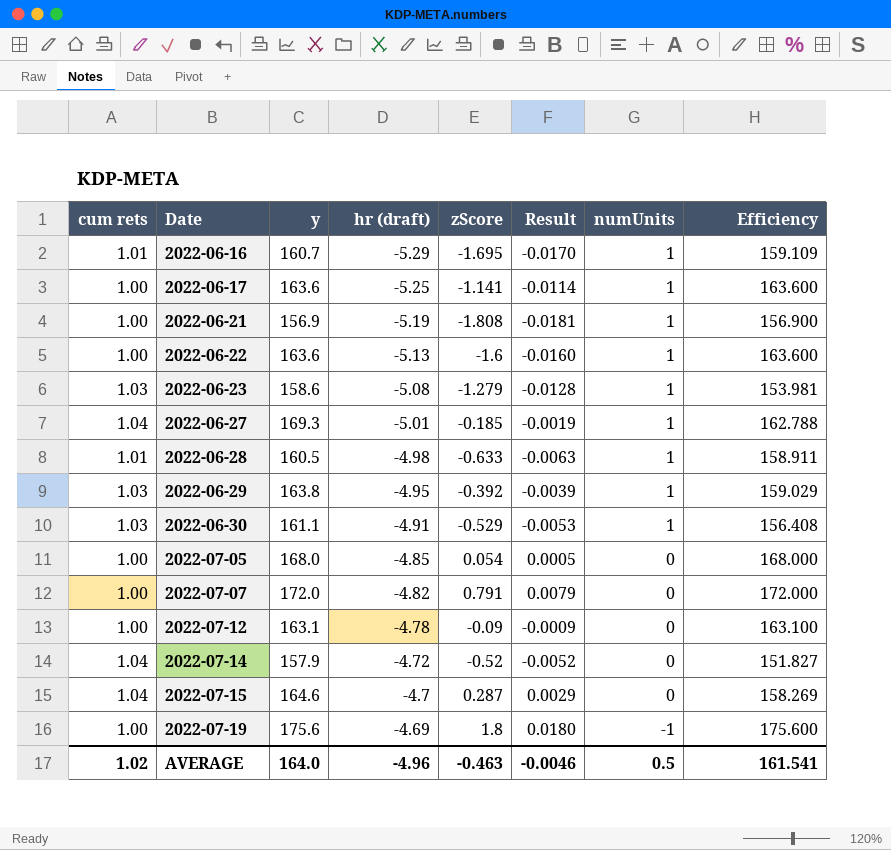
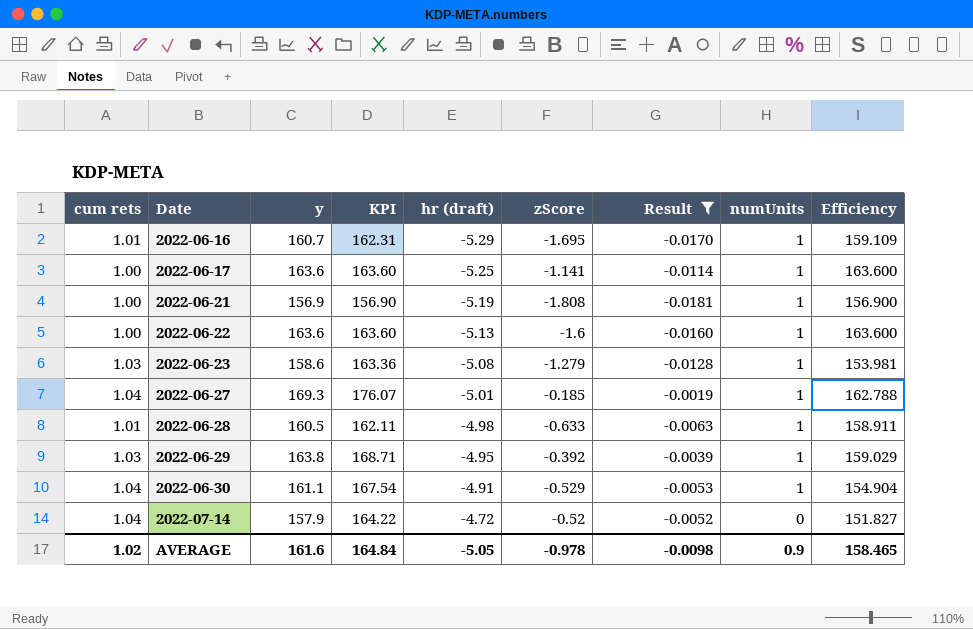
filter: none -> Result <= -0.0019
column KPI | formula: none -> [cum rets] * [y]
2022-06-30 | cum rets: 1.03 -> 1.04
2022-06-30 | Efficiency: 156.408 -> 154.904
AVERAGE | y: 164.0 -> 161.6
AVERAGE | hr (draft): -4.96 -> -5.05
AVERAGE | zScore: -0.463 -> -0.978
AVERAGE | Result: -0.0046 -> -0.0098
AVERAGE | numUnits: 0.5 -> 0.9
AVERAGE | Efficiency: 161.541 -> 158.465

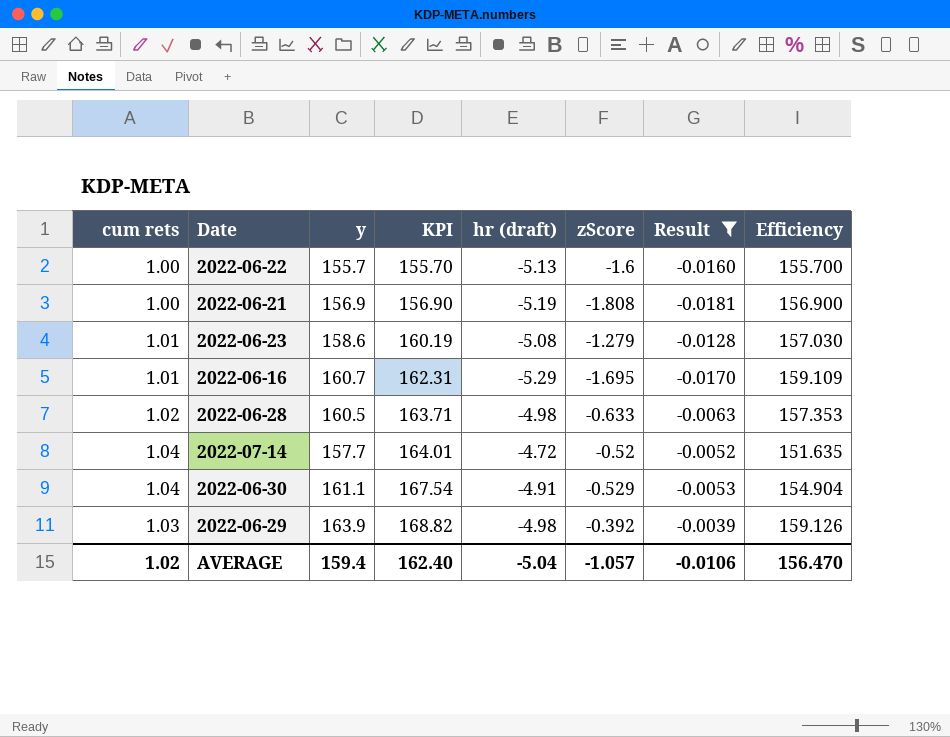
row order: Date ascending -> KPI ascending
column numUnits | position: 8 -> none
row 2022-06-17: 1.00 | 163.6 | 163.60 | -5.25 | -1.141 | -0.0114 | 1 | 163.600 -> none
row 2022-06-27: 1.04 | 169.3 | 176.07 | -5.01 | -0.185 | -0.0019 | 1 | 162.788 -> none
2022-06-22 | y: 163.6 -> 155.7
2022-06-22 | KPI: 163.60 -> 155.70
2022-06-22 | Efficiency: 163.600 -> 155.700
2022-06-23 | cum rets: 1.03 -> 1.01
2022-06-23 | KPI: 163.36 -> 160.19
2022-06-23 | Efficiency: 153.981 -> 157.030
2022-06-28 | cum rets: 1.01 -> 1.02
2022-06-28 | KPI: 162.11 -> 163.71
2022-06-28 | Efficiency: 158.911 -> 157.353
2022-07-14 | y: 157.9 -> 157.7
2022-07-14 | KPI: 164.22 -> 164.01
2022-07-14 | Efficiency: 151.827 -> 151.635
2022-06-29 | y: 163.8 -> 163.9
2022-06-29 | KPI: 168.71 -> 168.82
2022-06-29 | hr (draft): -4.95 -> -4.98
2022-06-29 | Efficiency: 159.029 -> 159.126
AVERAGE | y: 161.6 -> 159.4
AVERAGE | KPI: 164.84 -> 162.40
AVERAGE | hr (draft): -5.05 -> -5.04
AVERAGE | zScore: -0.978 -> -1.057
AVERAGE | Result: -0.0098 -> -0.0106
AVERAGE | Efficiency: 158.465 -> 156.470

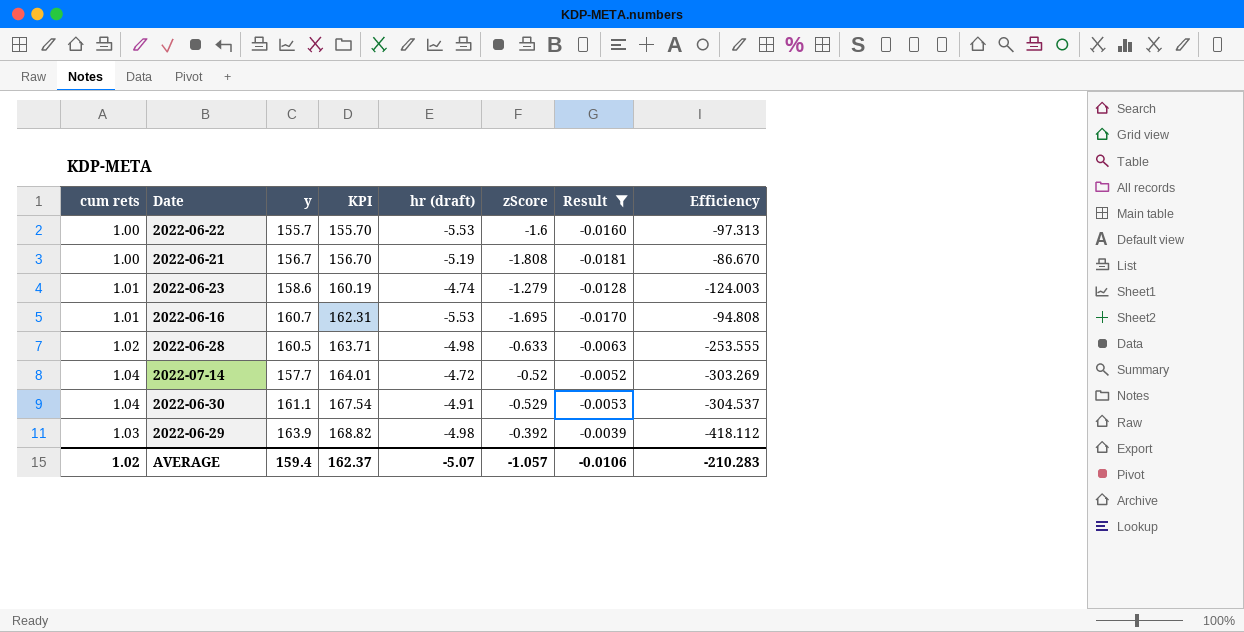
column Efficiency | formula: [y] / [cum rets] -> [y] / [zScore]
2022-06-22 | hr (draft): -5.13 -> -5.53
2022-06-21 | y: 156.9 -> 156.7
2022-06-21 | KPI: 156.90 -> 156.70
2022-06-23 | hr (draft): -5.08 -> -4.74
2022-06-16 | hr (draft): -5.29 -> -5.53
AVERAGE | KPI: 162.40 -> 162.37
AVERAGE | hr (draft): -5.04 -> -5.07
AVERAGE | Efficiency: 156.470 -> -210.283

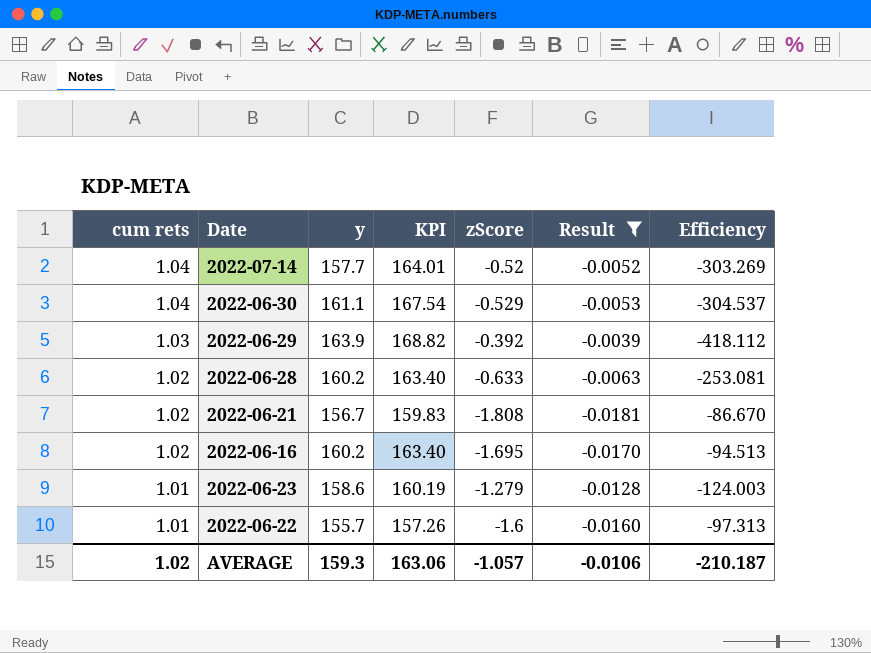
row order: KPI ascending -> cum rets descending
column hr (draft) | position: 5 -> none
2022-06-28 | y: 160.5 -> 160.2
2022-06-28 | KPI: 163.71 -> 163.40
2022-06-28 | Efficiency: -253.555 -> -253.081
2022-06-21 | cum rets: 1.00 -> 1.02
2022-06-21 | KPI: 156.70 -> 159.83
2022-06-16 | cum rets: 1.01 -> 1.02
2022-06-16 | y: 160.7 -> 160.2
2022-06-16 | KPI: 162.31 -> 163.40
2022-06-16 | Efficiency: -94.808 -> -94.513
2022-06-22 | cum rets: 1.00 -> 1.01
2022-06-22 | KPI: 155.70 -> 157.26
AVERAGE | y: 159.4 -> 159.3
AVERAGE | KPI: 162.37 -> 163.06
AVERAGE | Efficiency: -210.283 -> -210.187

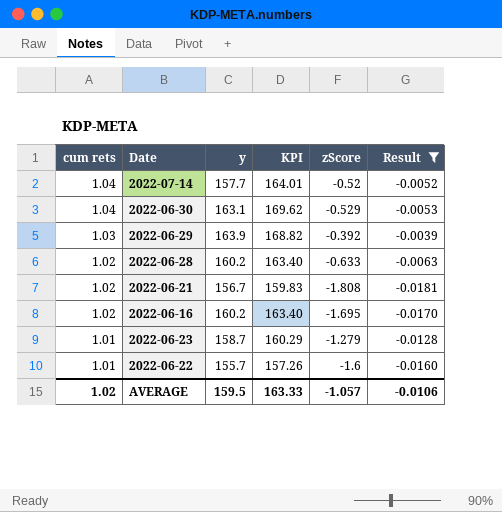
column Efficiency | formula: [y] / [zScore] -> none
2022-06-30 | y: 161.1 -> 163.1
2022-06-30 | KPI: 167.54 -> 169.62
2022-06-23 | y: 158.6 -> 158.7
2022-06-23 | KPI: 160.19 -> 160.29
AVERAGE | y: 159.3 -> 159.5
AVERAGE | KPI: 163.06 -> 163.33

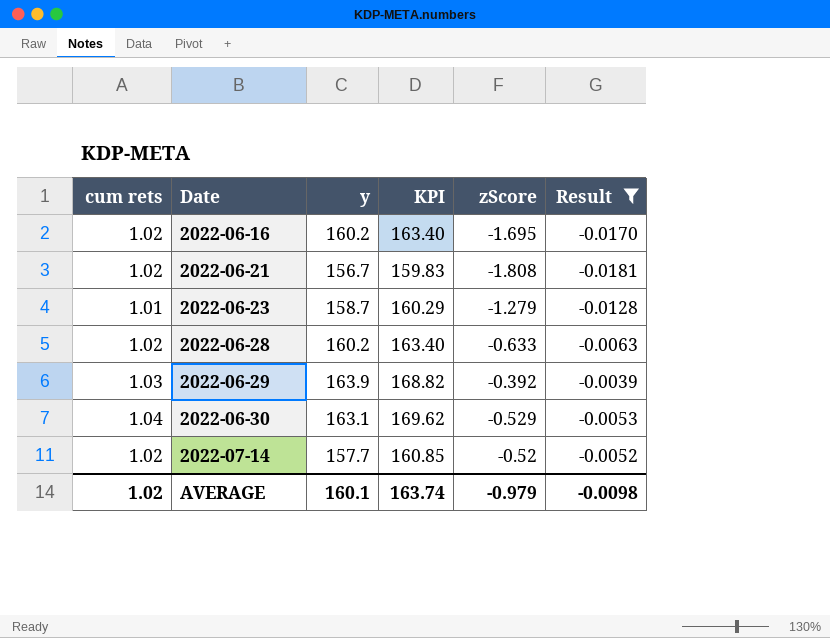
row order: cum rets descending -> Date ascending
row 2022-06-22: 1.01 | 155.7 | 157.26 | -1.6 | -0.0160 -> none
2022-07-14 | cum rets: 1.04 -> 1.02
2022-07-14 | KPI: 164.01 -> 160.85
AVERAGE | y: 159.5 -> 160.1
AVERAGE | KPI: 163.33 -> 163.74
AVERAGE | zScore: -1.057 -> -0.979
AVERAGE | Result: -0.0106 -> -0.0098

